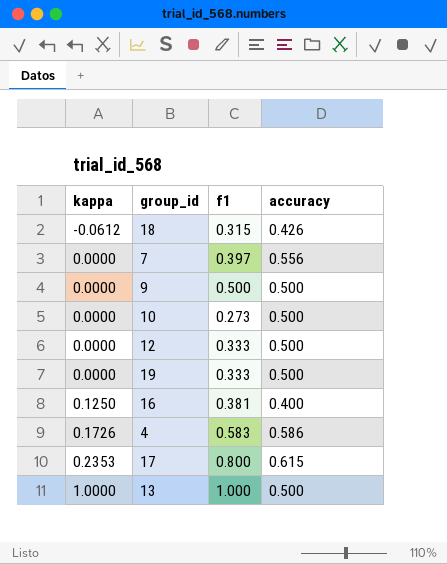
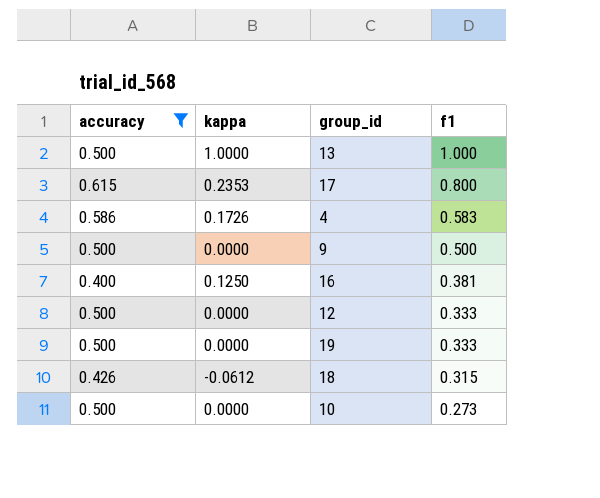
filter: none -> accuracy != 0.556
row order: kappa ascending -> f1 descending
column accuracy | position: 4 -> 1

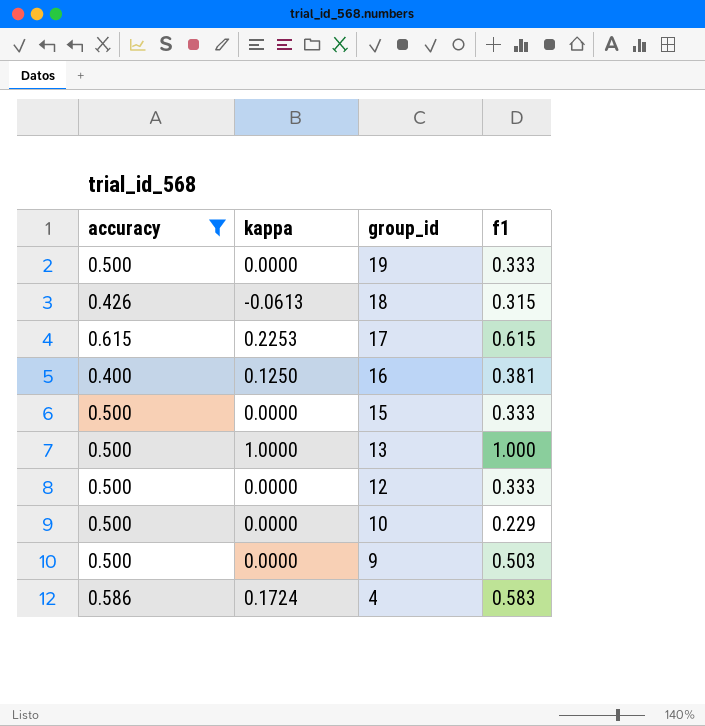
row order: f1 descending -> group_id descending
18 | kappa: -0.0612 -> -0.0613
17 | kappa: 0.2353 -> 0.2253
17 | f1: 0.800 -> 0.615
row 15: none -> 0.500 | 0.0000 | 0.333
10 | f1: 0.273 -> 0.229
9 | f1: 0.500 -> 0.503
4 | kappa: 0.1726 -> 0.1724

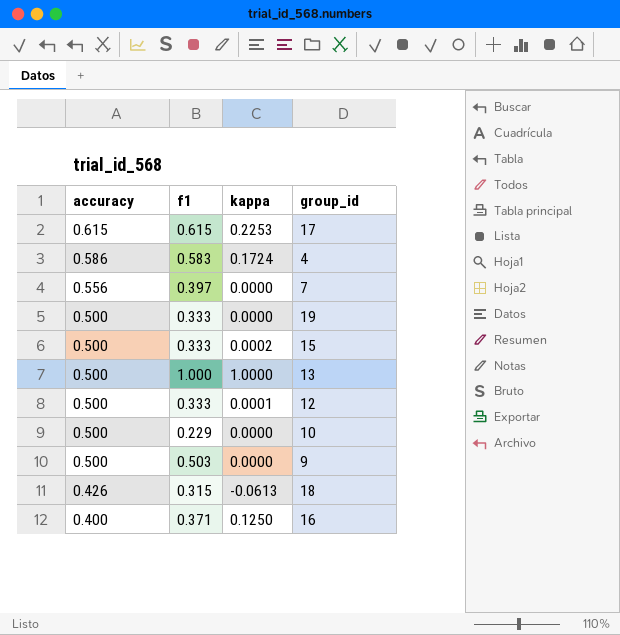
filter: accuracy != 0.556 -> none
row order: group_id descending -> accuracy descending
column f1 | position: 4 -> 2
15 | kappa: 0.0000 -> 0.0002
12 | kappa: 0.0000 -> 0.0001
16 | f1: 0.381 -> 0.371

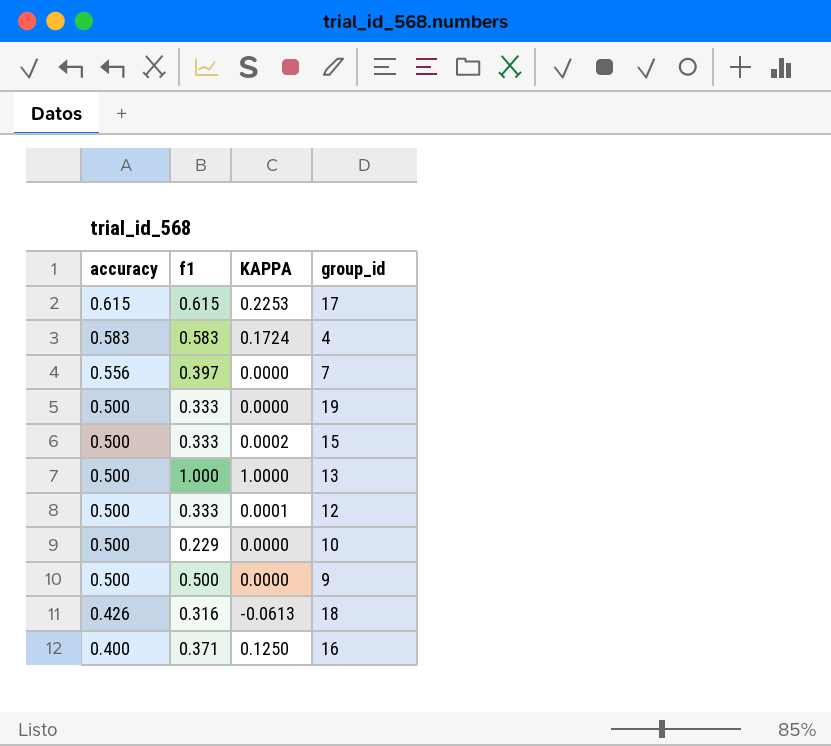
column name: kappa -> KAPPA
4 | accuracy: 0.586 -> 0.583
9 | f1: 0.503 -> 0.500
18 | f1: 0.315 -> 0.316

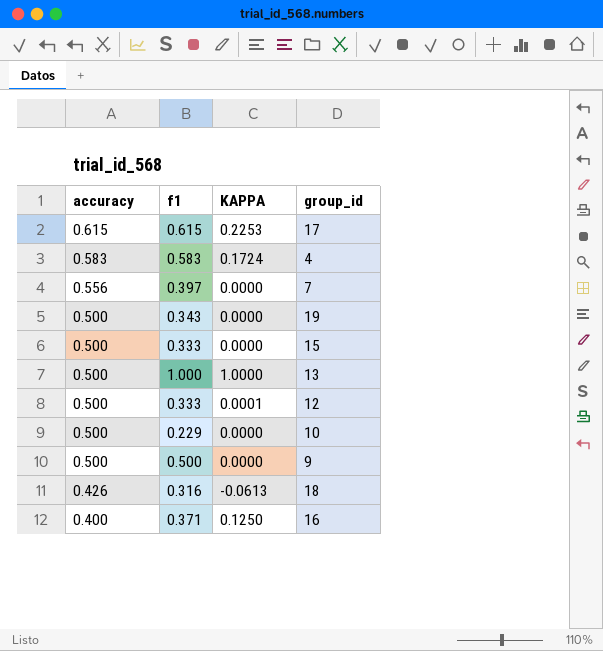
19 | f1: 0.333 -> 0.343
15 | KAPPA: 0.0002 -> 0.0000

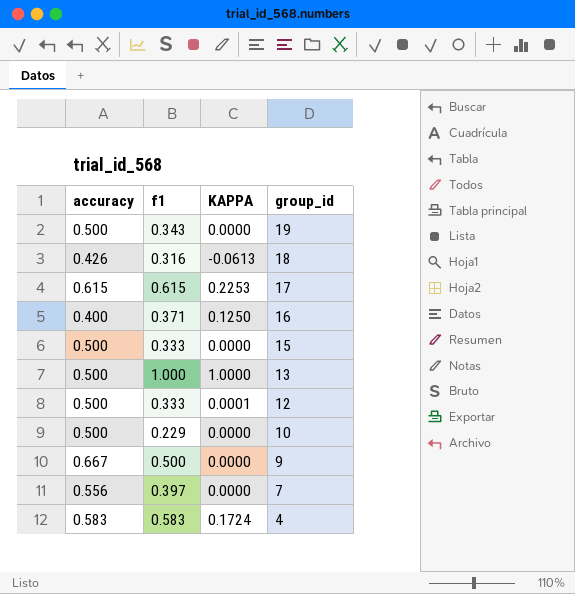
row order: accuracy descending -> group_id descending
9 | accuracy: 0.500 -> 0.667

